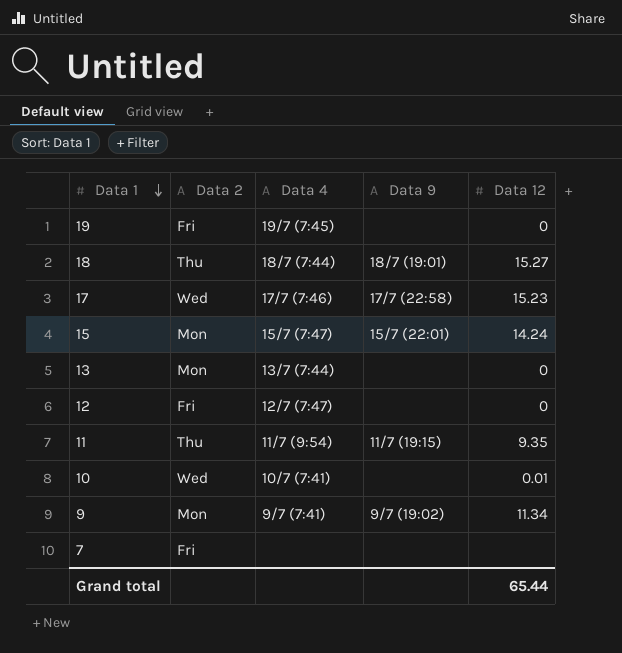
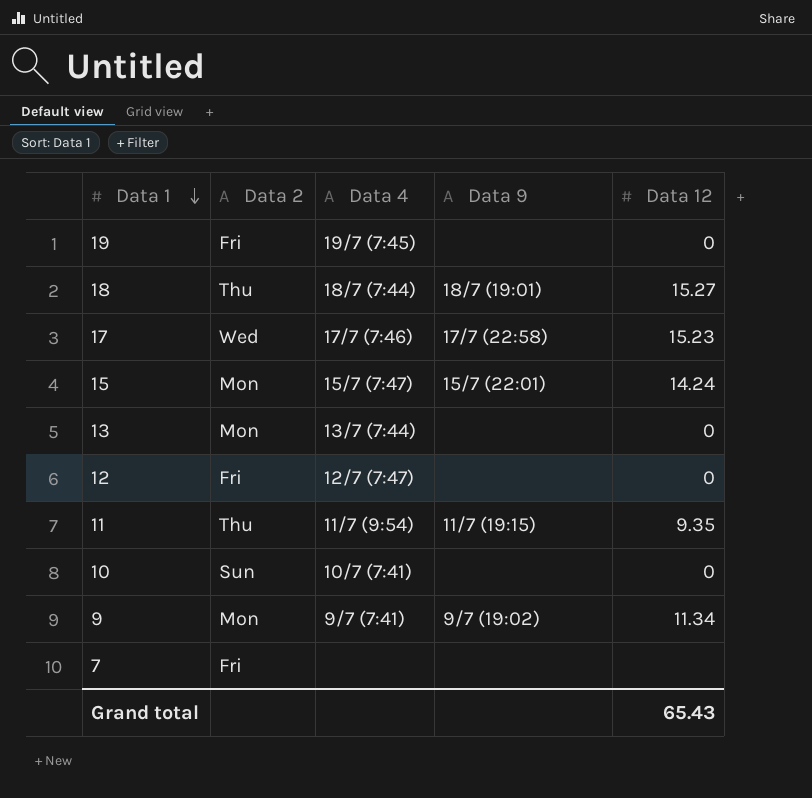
10 | Data 2: Wed -> Sun
10 | Data 12: 0.01 -> 0
Grand total | Data 12: 65.44 -> 65.43

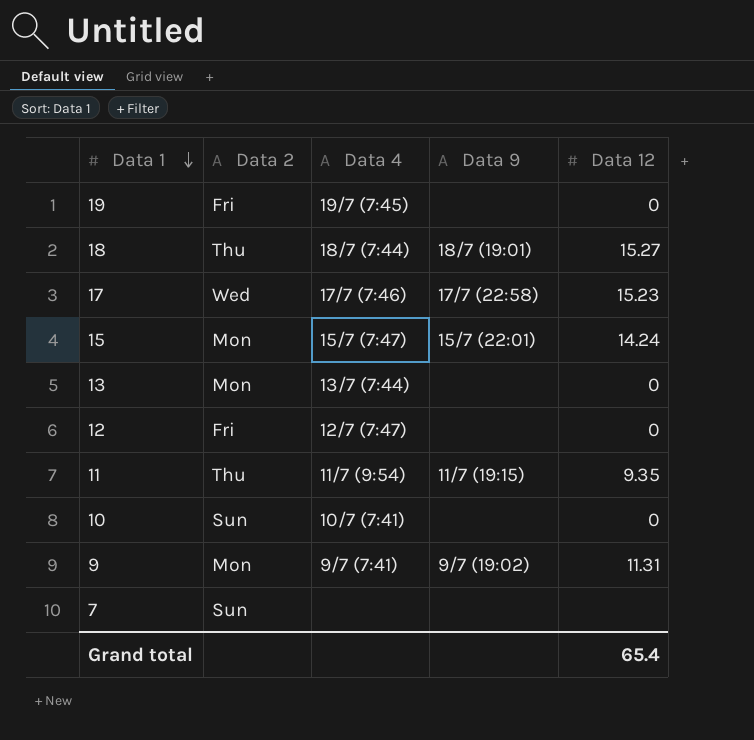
9 | Data 12: 11.34 -> 11.31
7 | Data 2: Fri -> Sun
Grand total | Data 12: 65.43 -> 65.4

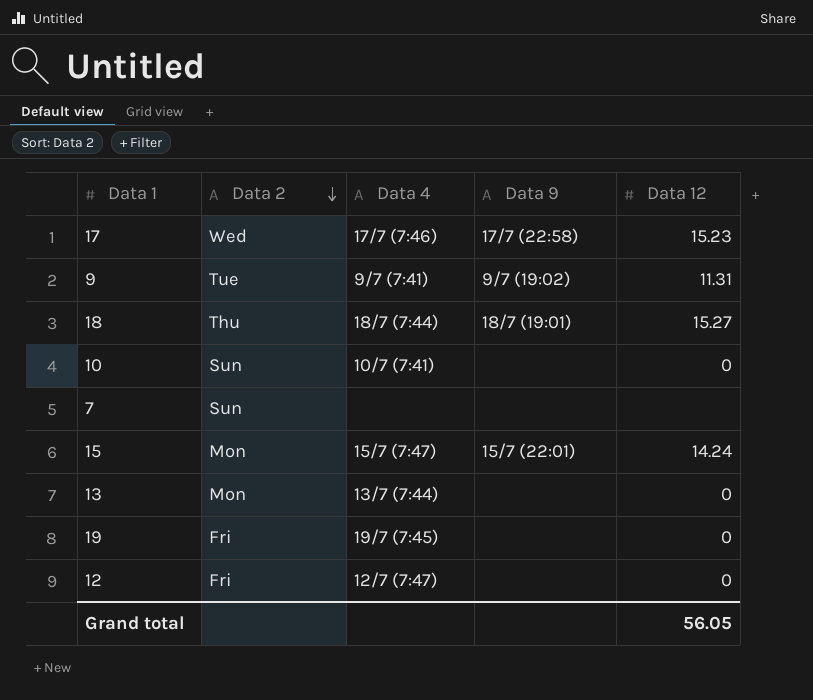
row order: Data 1 descending -> Data 2 descending
row 11: Thu | 11/7 (9:54) | 11/7 (19:15) | 9.35 -> none
9 | Data 2: Mon -> Tue
Grand total | Data 12: 65.4 -> 56.05

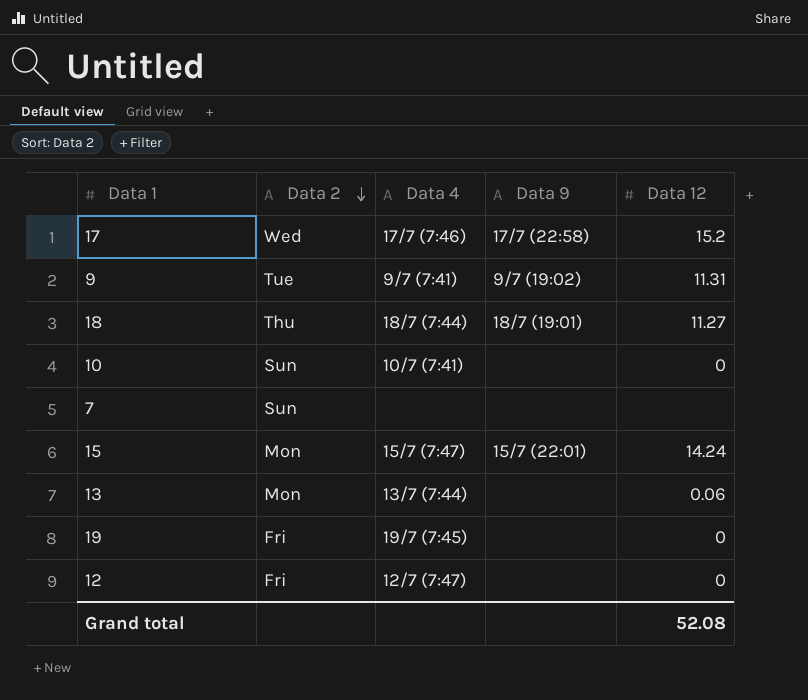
17 | Data 12: 15.23 -> 15.2
18 | Data 12: 15.27 -> 11.27
13 | Data 12: 0 -> 0.06
Grand total | Data 12: 56.05 -> 52.08

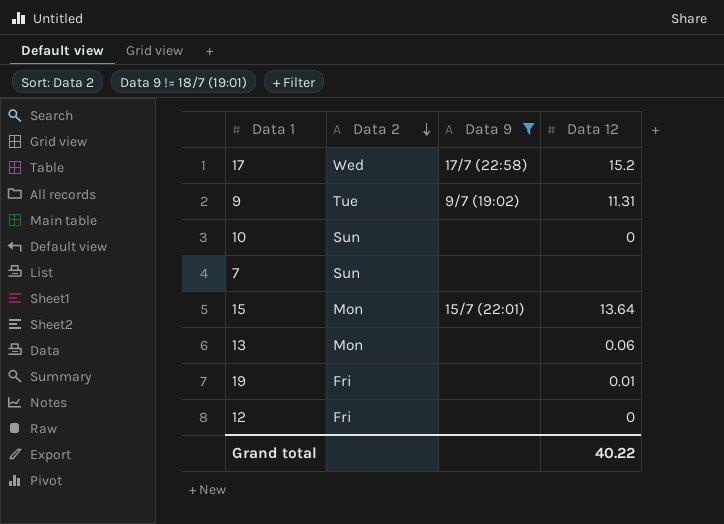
filter: none -> Data 9 != 18/7 (19:01)
column Data 4 | position: 3 -> none
15 | Data 12: 14.24 -> 13.64
19 | Data 12: 0 -> 0.01
Grand total | Data 12: 52.08 -> 40.22

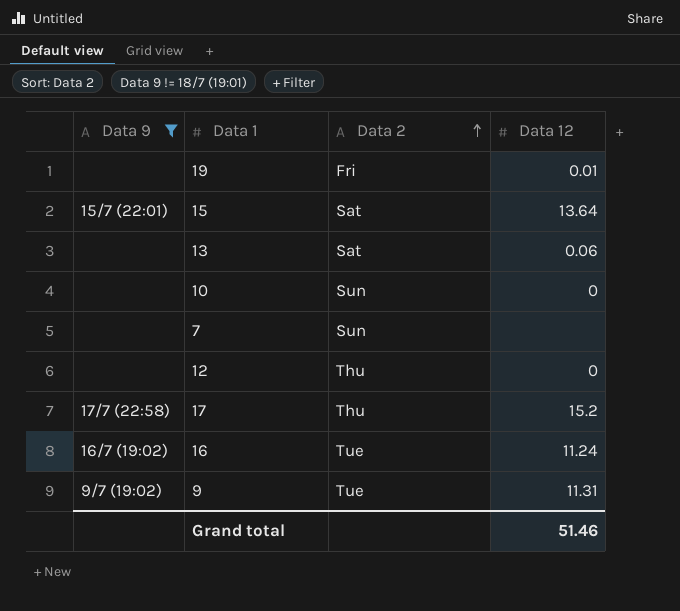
row order: Data 2 descending -> Data 2 ascending
column Data 9 | position: 3 -> 1
15 | Data 2: Mon -> Sat
13 | Data 2: Mon -> Sat
12 | Data 2: Fri -> Thu
17 | Data 2: Wed -> Thu
row 16: none -> 16/7 (19:02) | Tue | 11.24
Grand total | Data 12: 40.22 -> 51.46

